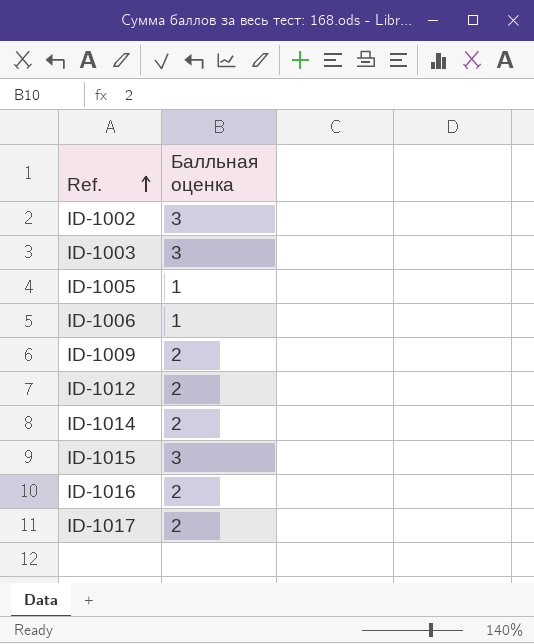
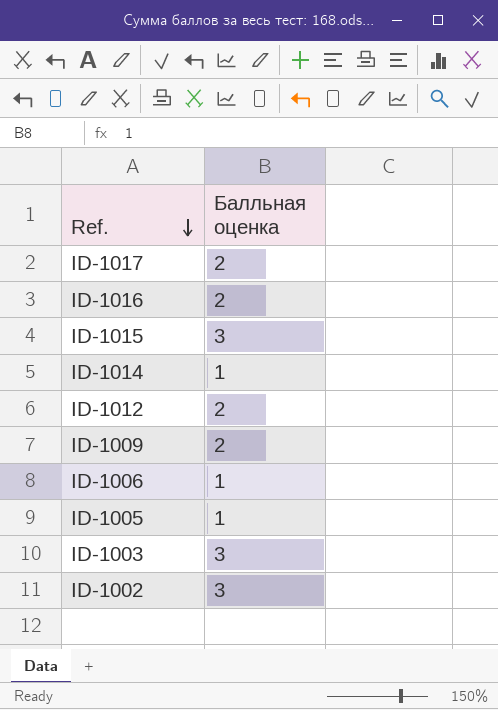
row order: Ref. ascending -> Ref. descending
ID-1014 | Балльная оценка: 2 -> 1

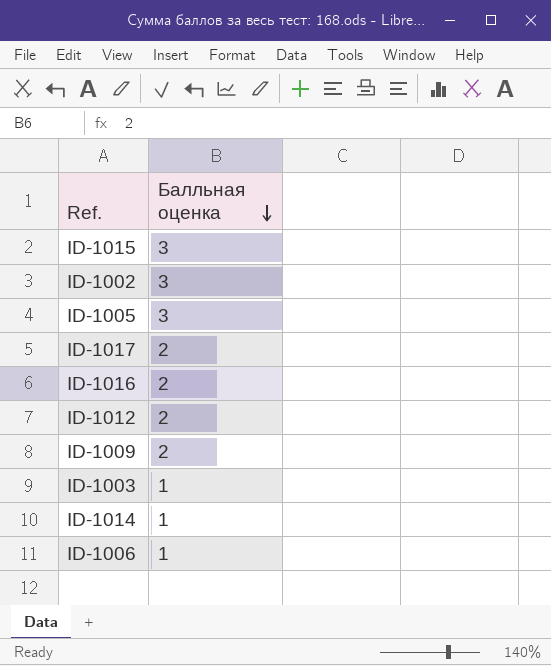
row order: Ref. descending -> Балльная оценка descending
ID-1005 | Балльная оценка: 1 -> 3
ID-1003 | Балльная оценка: 3 -> 1

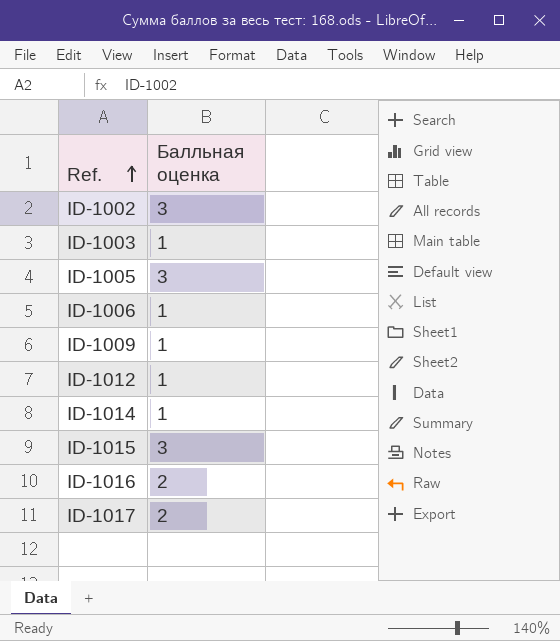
row order: Балльная оценка descending -> Ref. ascending
ID-1009 | Балльная оценка: 2 -> 1
ID-1012 | Балльная оценка: 2 -> 1

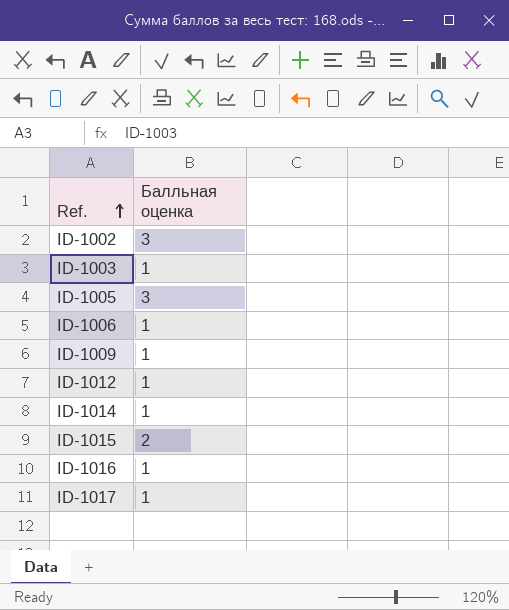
ID-1015 | Балльная оценка: 3 -> 2
ID-1016 | Балльная оценка: 2 -> 1
ID-1017 | Балльная оценка: 2 -> 1

